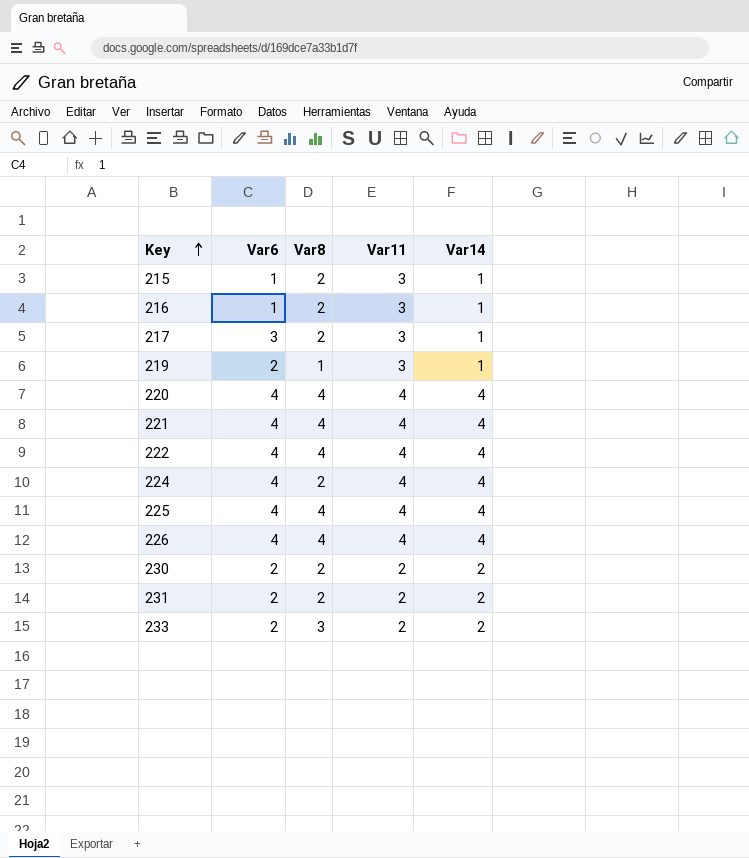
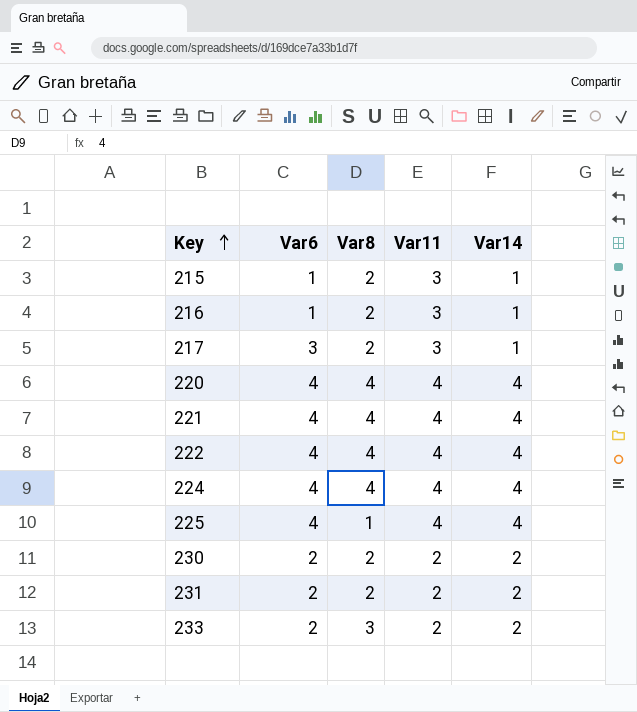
row 219: 2 | 1 | 3 | 1 -> none
row 226: 4 | 4 | 4 | 4 -> none
224 | Var8: 2 -> 4
225 | Var8: 4 -> 1

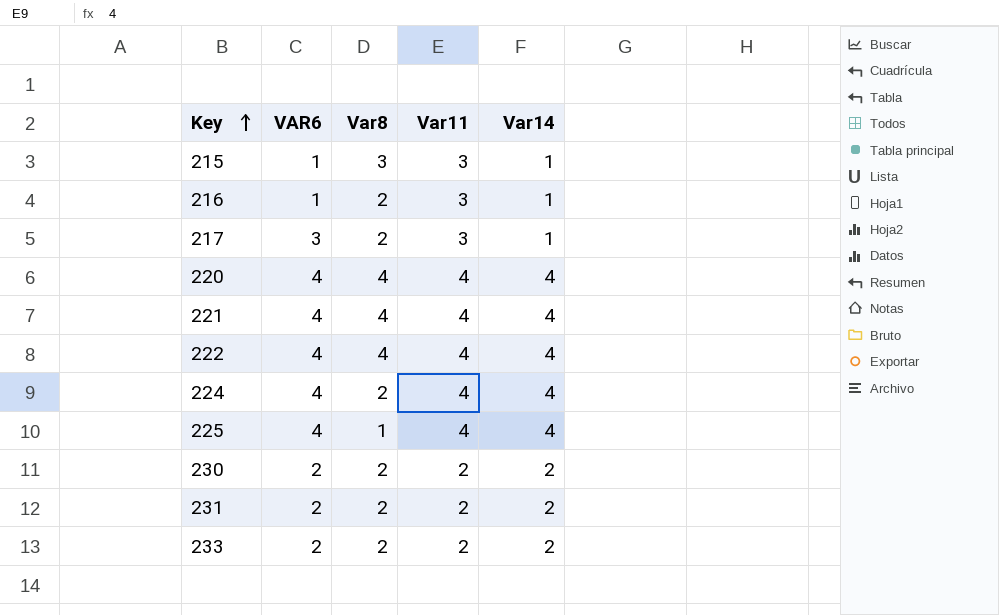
column name: Var6 -> VAR6
215 | Var8: 2 -> 3
224 | Var8: 4 -> 2
233 | Var8: 3 -> 2

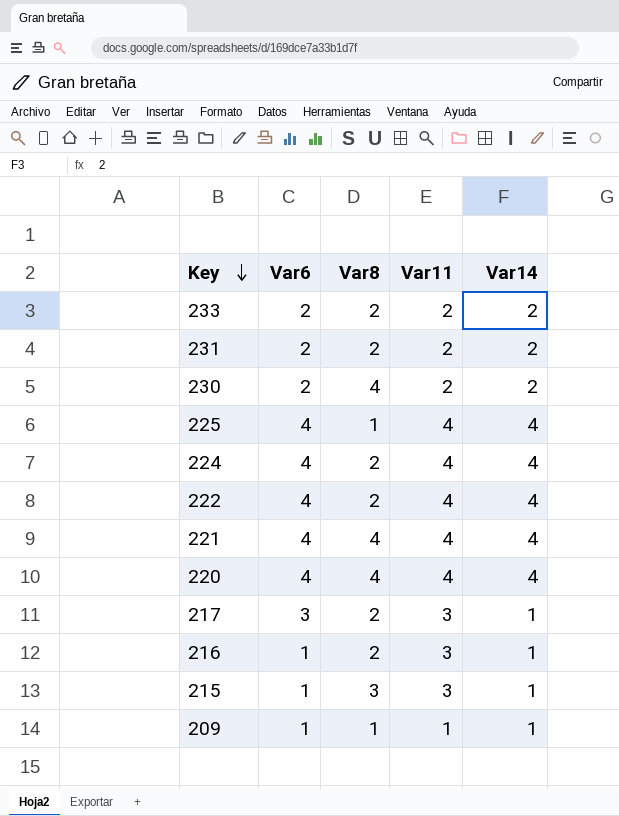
row order: Key ascending -> Key descending
column name: VAR6 -> Var6
230 | Var8: 2 -> 4
222 | Var8: 4 -> 2
row 209: none -> 1 | 1 | 1 | 1

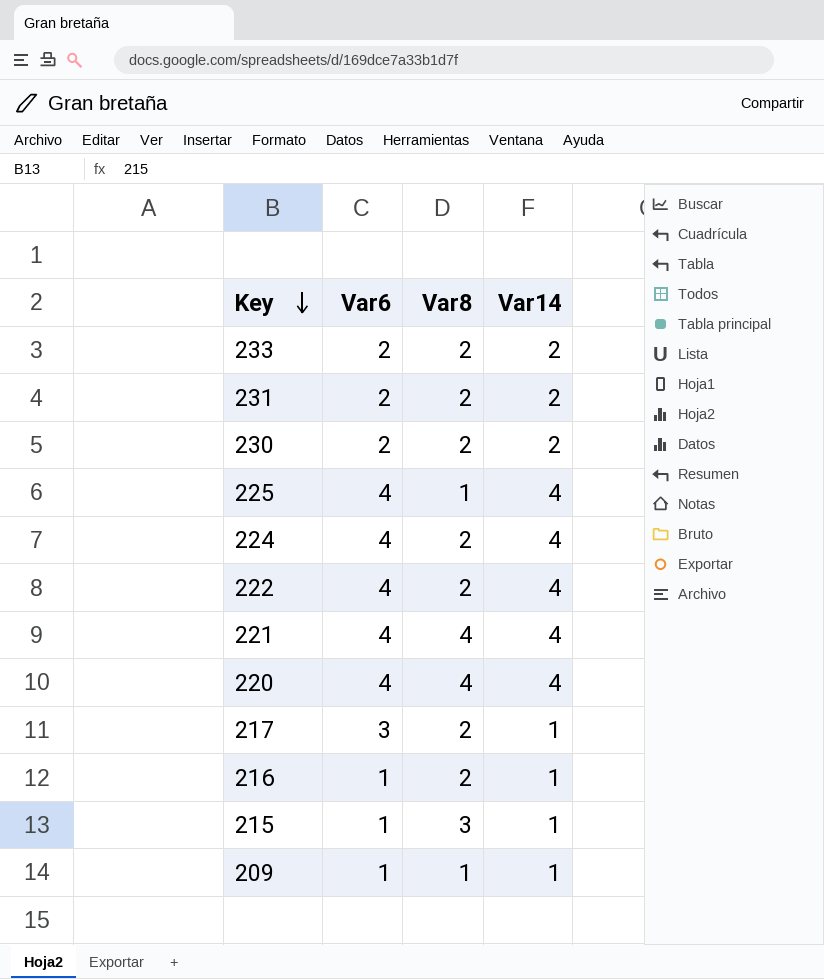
column Var11 | position: 4 -> none
230 | Var8: 4 -> 2

